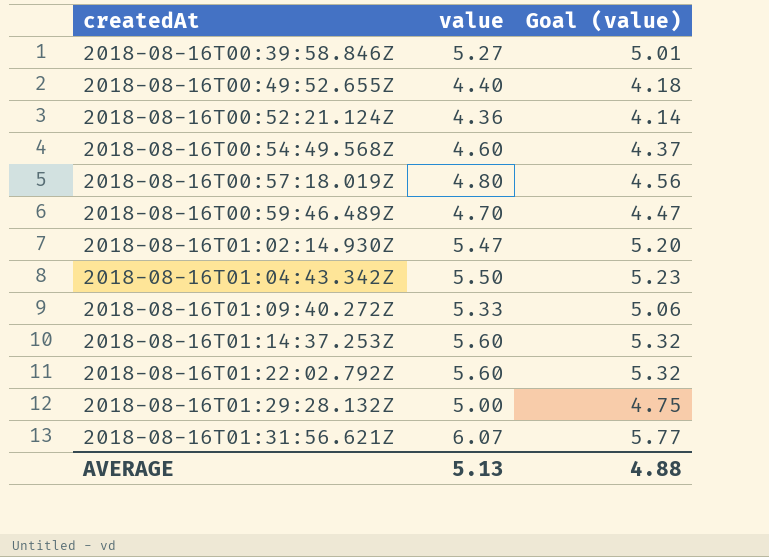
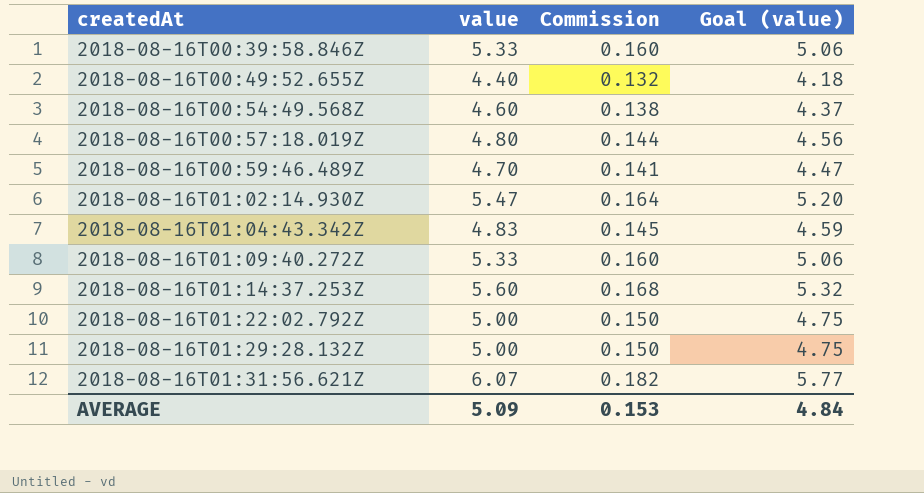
column Commission | formula: none -> [value] * 0.03
row 2018-08-16T00:52:21.124Z: 4.36 | 4.14 -> none
2018-08-16T00:39:58.846Z | value: 5.27 -> 5.33
2018-08-16T00:39:58.846Z | Goal (value): 5.01 -> 5.06
2018-08-16T01:04:43.342Z | value: 5.50 -> 4.83
2018-08-16T01:04:43.342Z | Goal (value): 5.23 -> 4.59
2018-08-16T01:22:02.792Z | value: 5.60 -> 5.00
2018-08-16T01:22:02.792Z | Goal (value): 5.32 -> 4.75
AVERAGE | value: 5.13 -> 5.09
AVERAGE | Goal (value): 4.88 -> 4.84

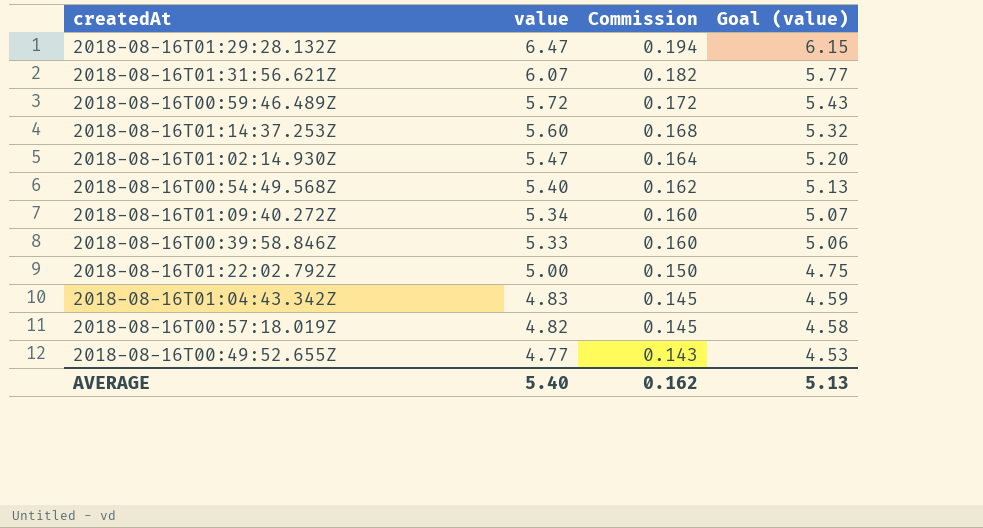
row order: createdAt ascending -> value descending
2018-08-16T01:29:28.132Z | value: 5.00 -> 6.47
2018-08-16T01:29:28.132Z | Commission: 0.150 -> 0.194
2018-08-16T01:29:28.132Z | Goal (value): 4.75 -> 6.15
2018-08-16T00:59:46.489Z | value: 4.70 -> 5.72
2018-08-16T00:59:46.489Z | Commission: 0.141 -> 0.172
2018-08-16T00:59:46.489Z | Goal (value): 4.47 -> 5.43
2018-08-16T00:54:49.568Z | value: 4.60 -> 5.40
2018-08-16T00:54:49.568Z | Commission: 0.138 -> 0.162
2018-08-16T00:54:49.568Z | Goal (value): 4.37 -> 5.13
2018-08-16T01:09:40.272Z | value: 5.33 -> 5.34
2018-08-16T01:09:40.272Z | Goal (value): 5.06 -> 5.07
2018-08-16T00:57:18.019Z | value: 4.80 -> 4.82
2018-08-16T00:57:18.019Z | Commission: 0.144 -> 0.145
2018-08-16T00:57:18.019Z | Goal (value): 4.56 -> 4.58
2018-08-16T00:49:52.655Z | value: 4.40 -> 4.77
2018-08-16T00:49:52.655Z | Commission: 0.132 -> 0.143
2018-08-16T00:49:52.655Z | Goal (value): 4.18 -> 4.53
AVERAGE | value: 5.09 -> 5.40
AVERAGE | Commission: 0.153 -> 0.162
AVERAGE | Goal (value): 4.84 -> 5.13

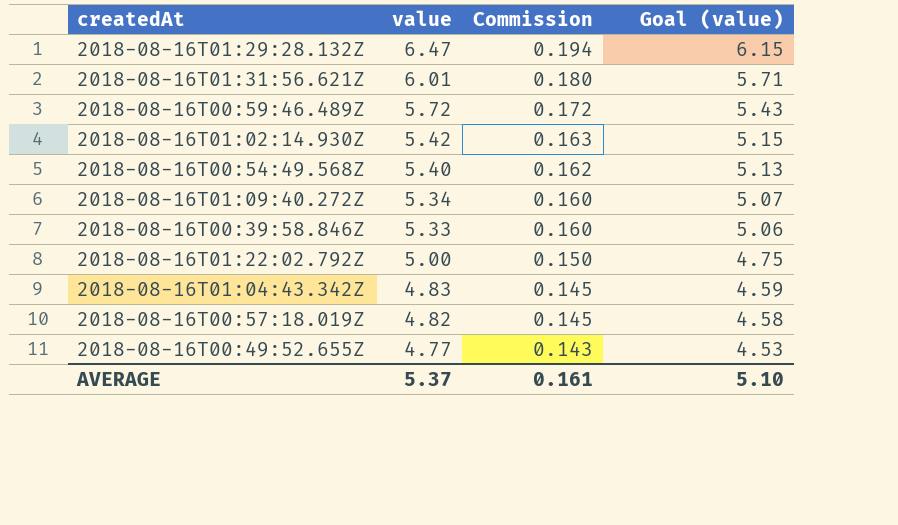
row 2018-08-16T01:14:37.253Z: 5.60 | 0.168 | 5.32 -> none
2018-08-16T01:31:56.621Z | value: 6.07 -> 6.01
2018-08-16T01:31:56.621Z | Commission: 0.182 -> 0.180
2018-08-16T01:31:56.621Z | Goal (value): 5.77 -> 5.71
2018-08-16T01:02:14.930Z | value: 5.47 -> 5.42
2018-08-16T01:02:14.930Z | Commission: 0.164 -> 0.163
2018-08-16T01:02:14.930Z | Goal (value): 5.20 -> 5.15
AVERAGE | value: 5.40 -> 5.37
AVERAGE | Commission: 0.162 -> 0.161
AVERAGE | Goal (value): 5.13 -> 5.10

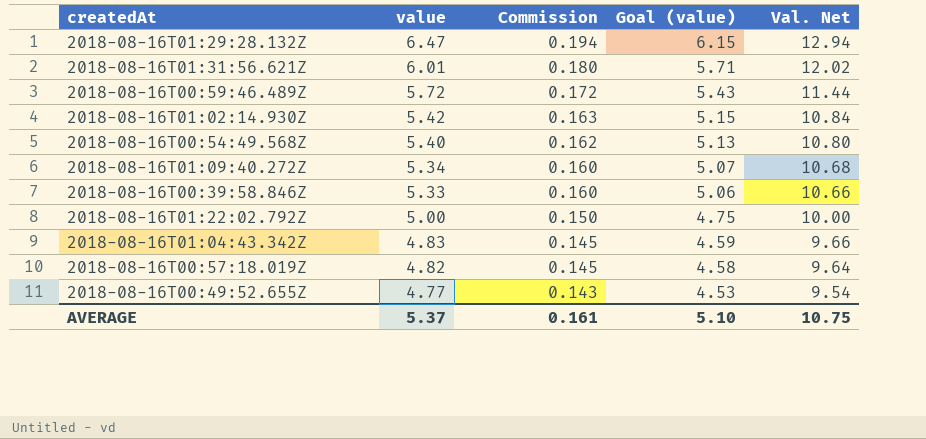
column Val. Net | formula: none -> [value] * 2

